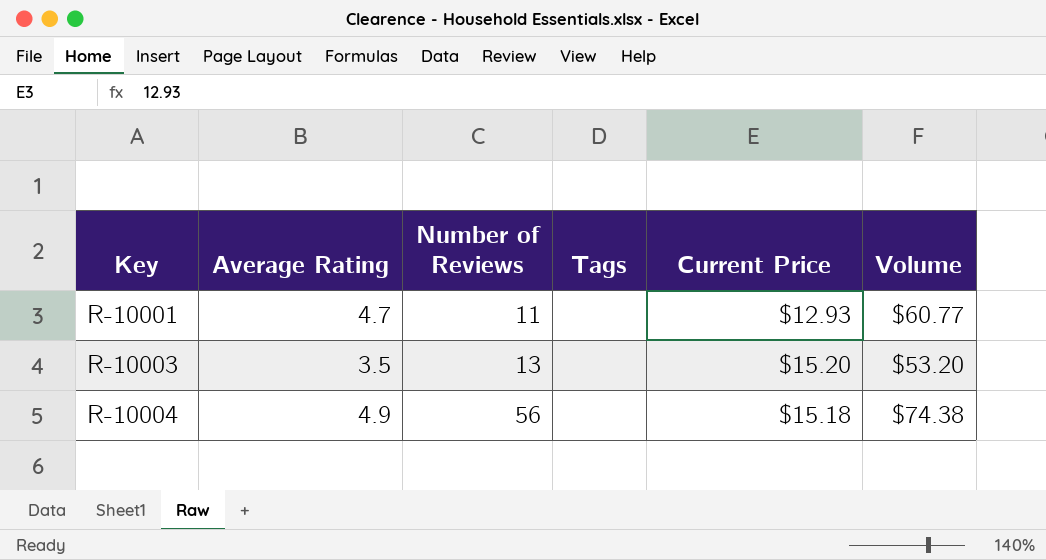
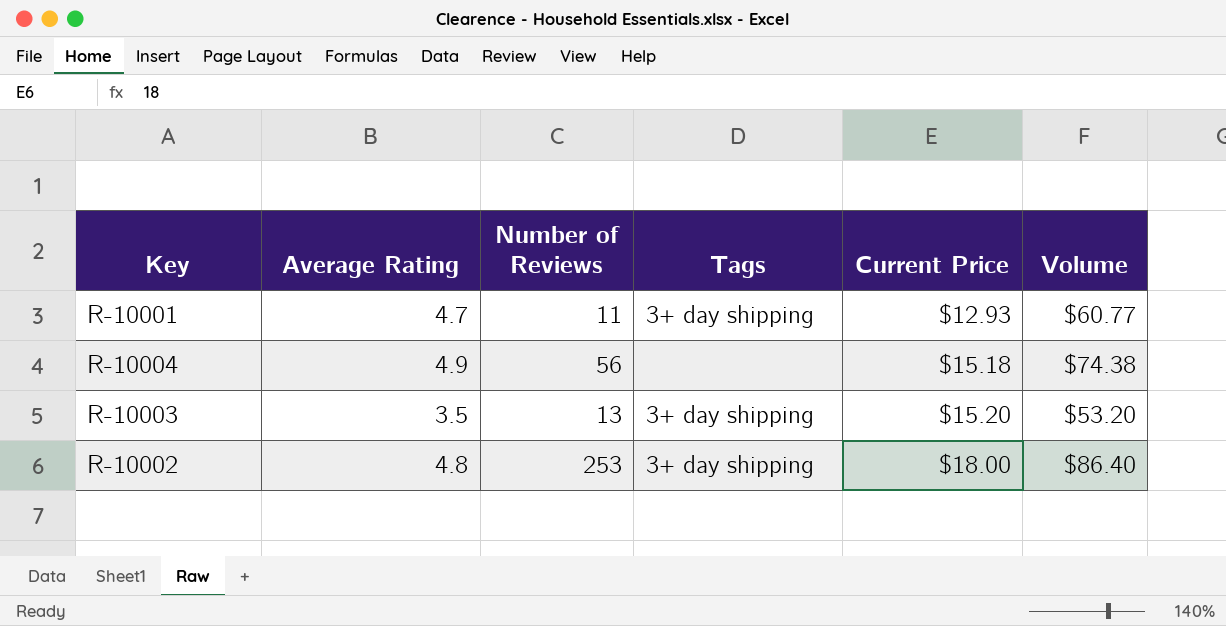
row order: Key ascending -> Current Price ascending
R-10001 | Tags: none -> 3+ day shipping
R-10003 | Tags: none -> 3+ day shipping
row R-10002: none -> 4.8 | 253 | 3+ day shipping | $18.00 | $86.40

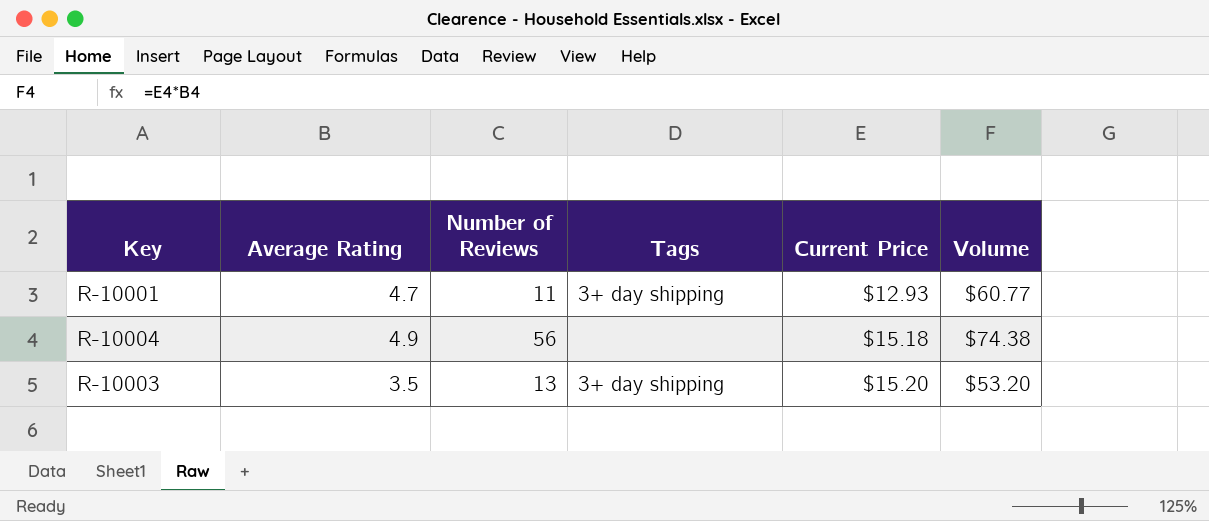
row R-10002: 4.8 | 253 | 3+ day shipping | $18.00 | $86.40 -> none

